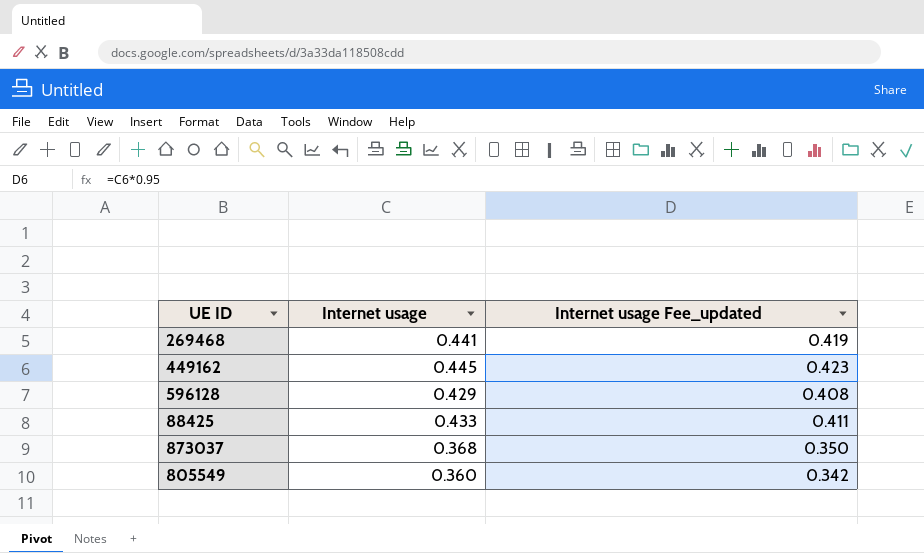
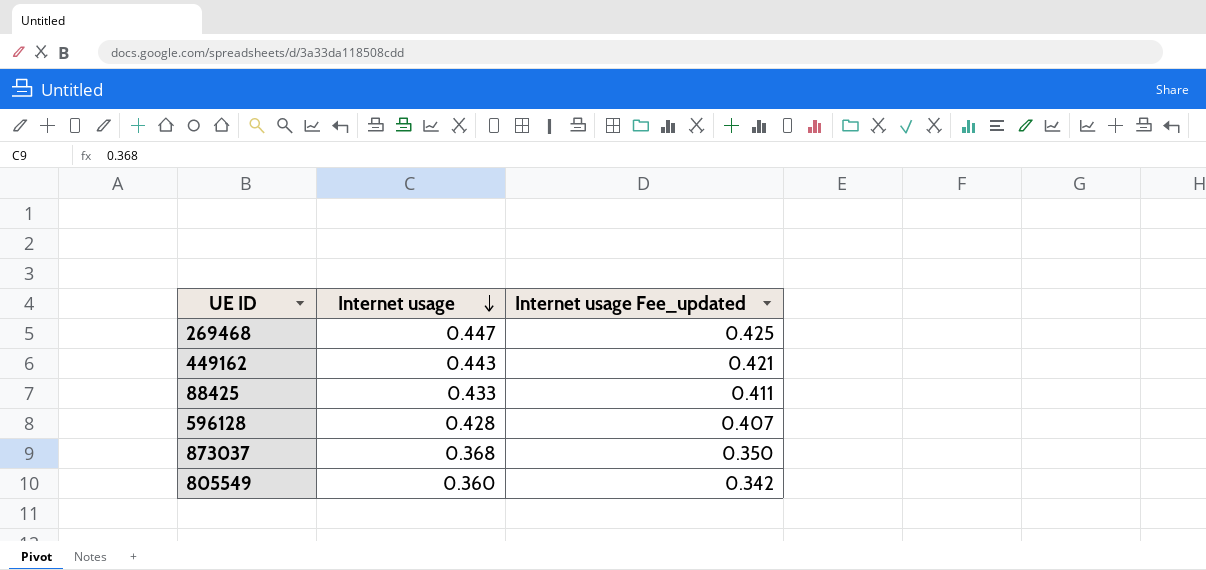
row order: none -> Internet usage descending
269468 | Internet usage: 0.441 -> 0.447
269468 | Internet usage Fee_updated: 0.419 -> 0.425
449162 | Internet usage: 0.445 -> 0.443
449162 | Internet usage Fee_updated: 0.423 -> 0.421
596128 | Internet usage: 0.429 -> 0.428
596128 | Internet usage Fee_updated: 0.408 -> 0.407

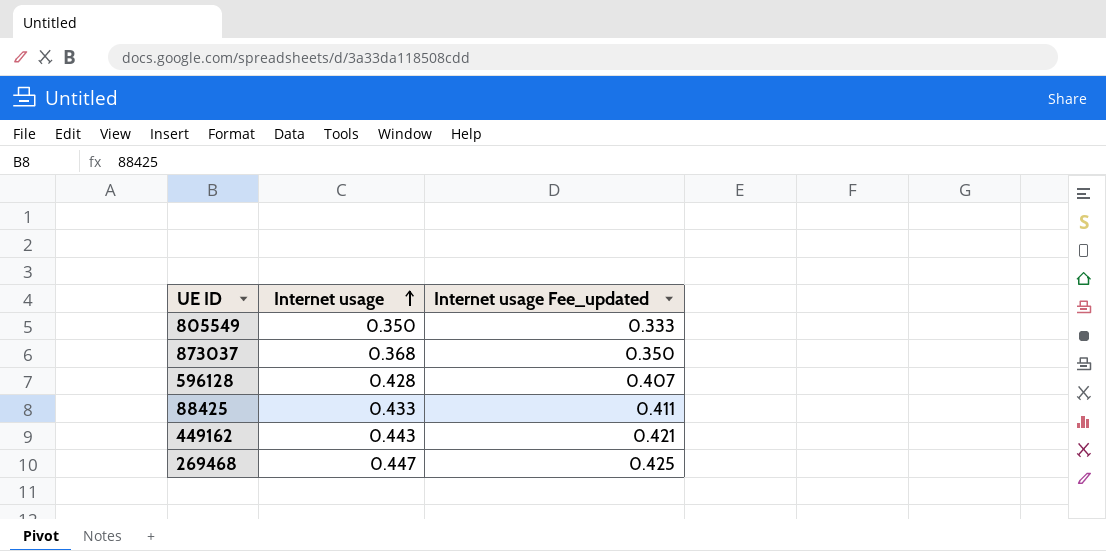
row order: Internet usage descending -> Internet usage ascending
805549 | Internet usage: 0.360 -> 0.350
805549 | Internet usage Fee_updated: 0.342 -> 0.333

